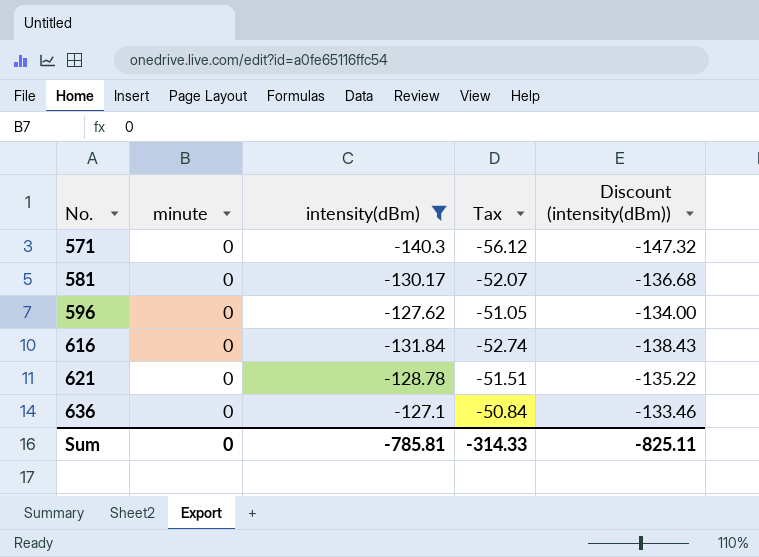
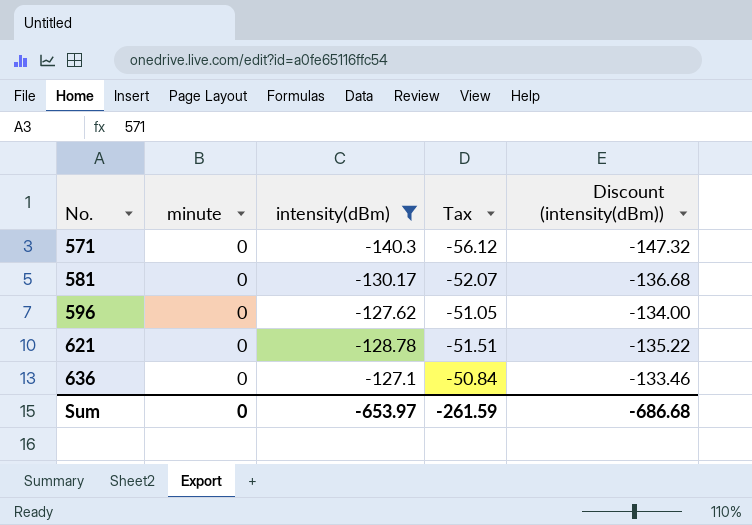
row 616: 0 | -131.84 | -52.74 | -138.43 -> none
Sum | intensity(dBm): -785.81 -> -653.97
Sum | Tax: -314.33 -> -261.59
Sum | Discount (intensity(dBm)): -825.11 -> -686.68

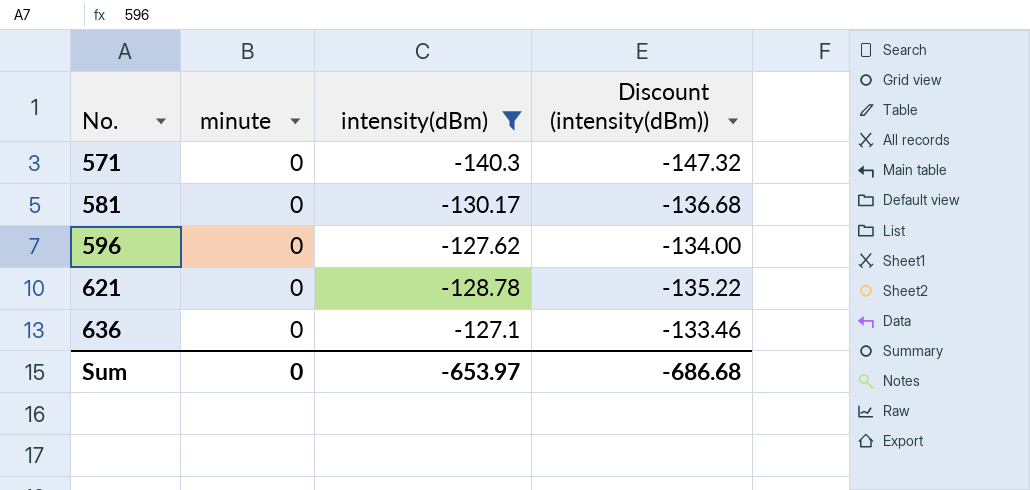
column Tax | formula: [intensity(dBm)] * 0.4 -> none

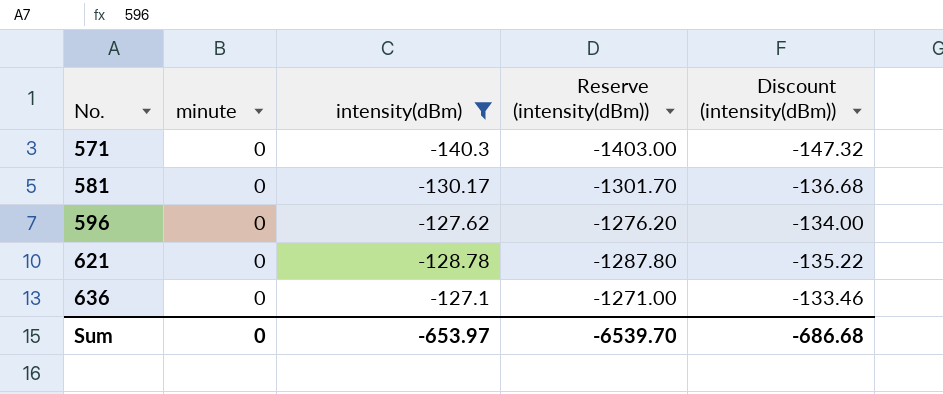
column Reserve (intensity(dBm)) | formula: none -> [intensity(dBm)] * 10

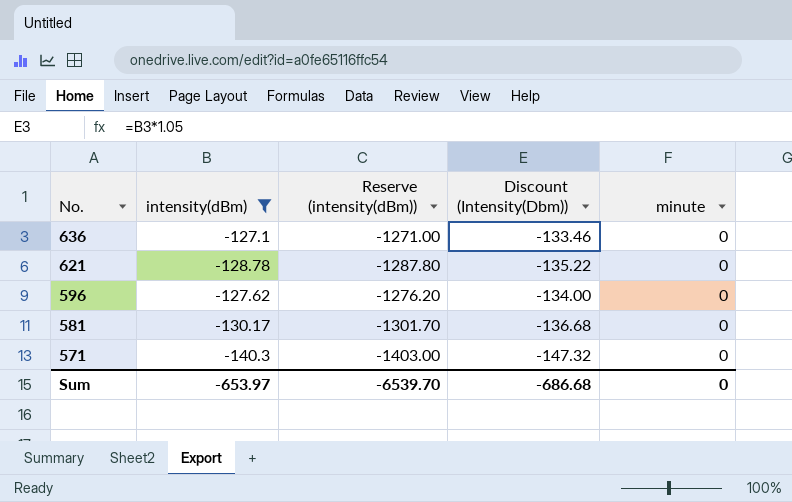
row order: No. ascending -> No. descending
column name: Discount (intensity(dBm)) -> Discount (Intensity(Dbm))
column minute | position: 2 -> 5

